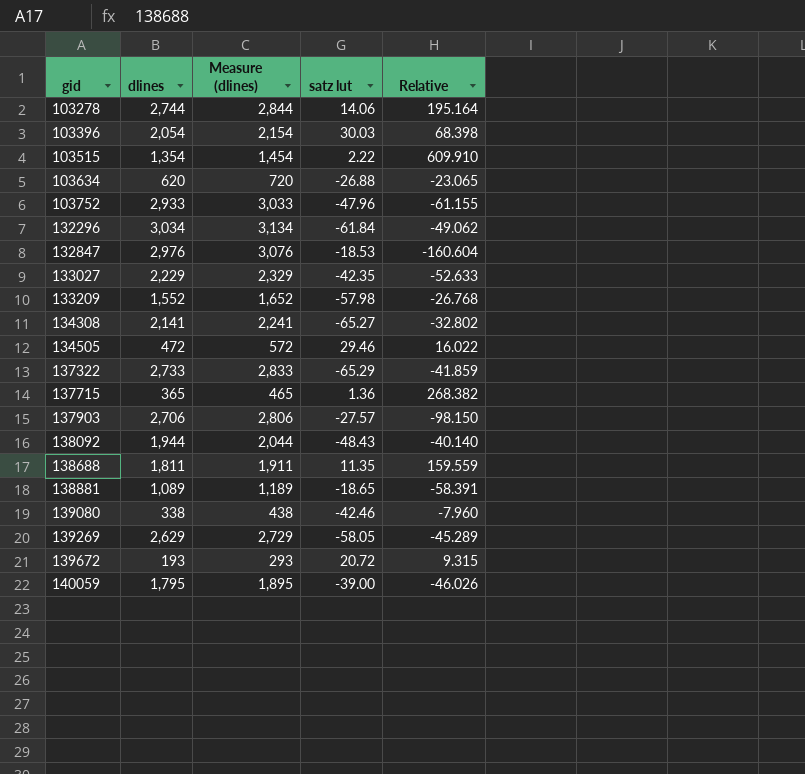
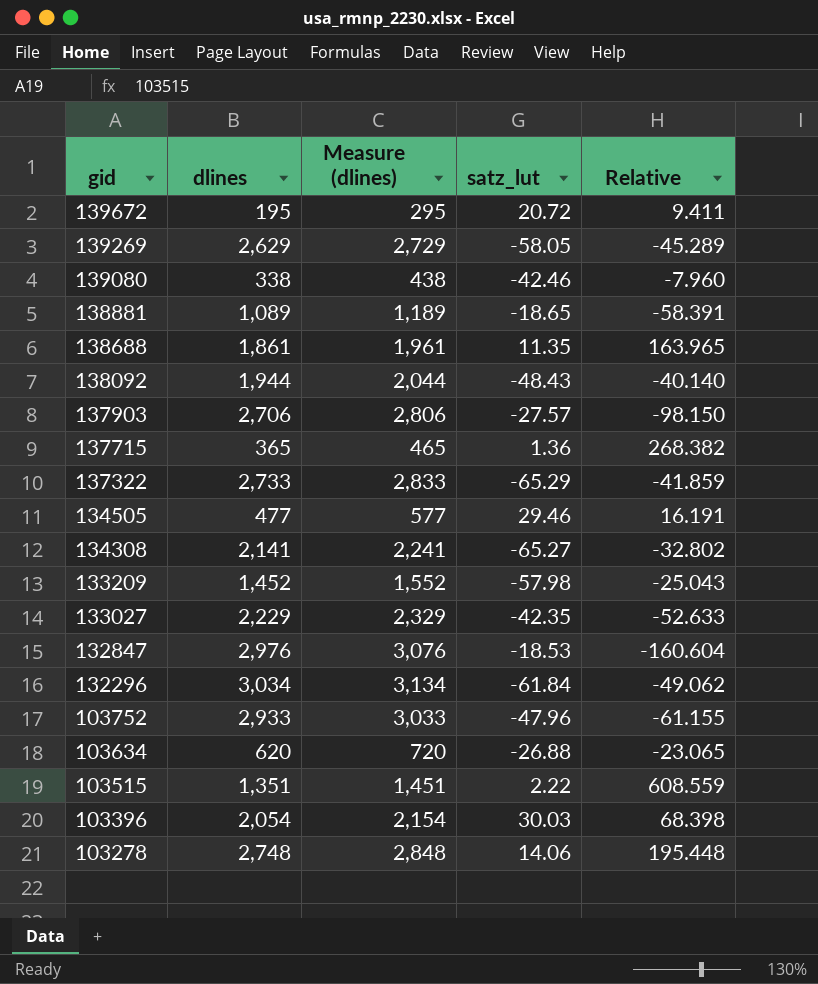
row order: gid ascending -> gid descending
column name: satz lut -> satz_lut
row 140059: 1,795 | 1,895 | -39.00 | -46.026 -> none
139672 | dlines: 193 -> 195
139672 | Measure (dlines): 293 -> 295
139672 | Relative: 9.315 -> 9.411
138688 | dlines: 1,811 -> 1,861
138688 | Measure (dlines): 1,911 -> 1,961
138688 | Relative: 159.559 -> 163.965
134505 | dlines: 472 -> 477
134505 | Measure (dlines): 572 -> 577
134505 | Relative: 16.022 -> 16.191
133209 | dlines: 1,552 -> 1,452
133209 | Measure (dlines): 1,652 -> 1,552
133209 | Relative: -26.768 -> -25.043
103515 | dlines: 1,354 -> 1,351
103515 | Measure (dlines): 1,454 -> 1,451
103515 | Relative: 609.910 -> 608.559
103278 | dlines: 2,744 -> 2,748
103278 | Measure (dlines): 2,844 -> 2,848
103278 | Relative: 195.164 -> 195.448

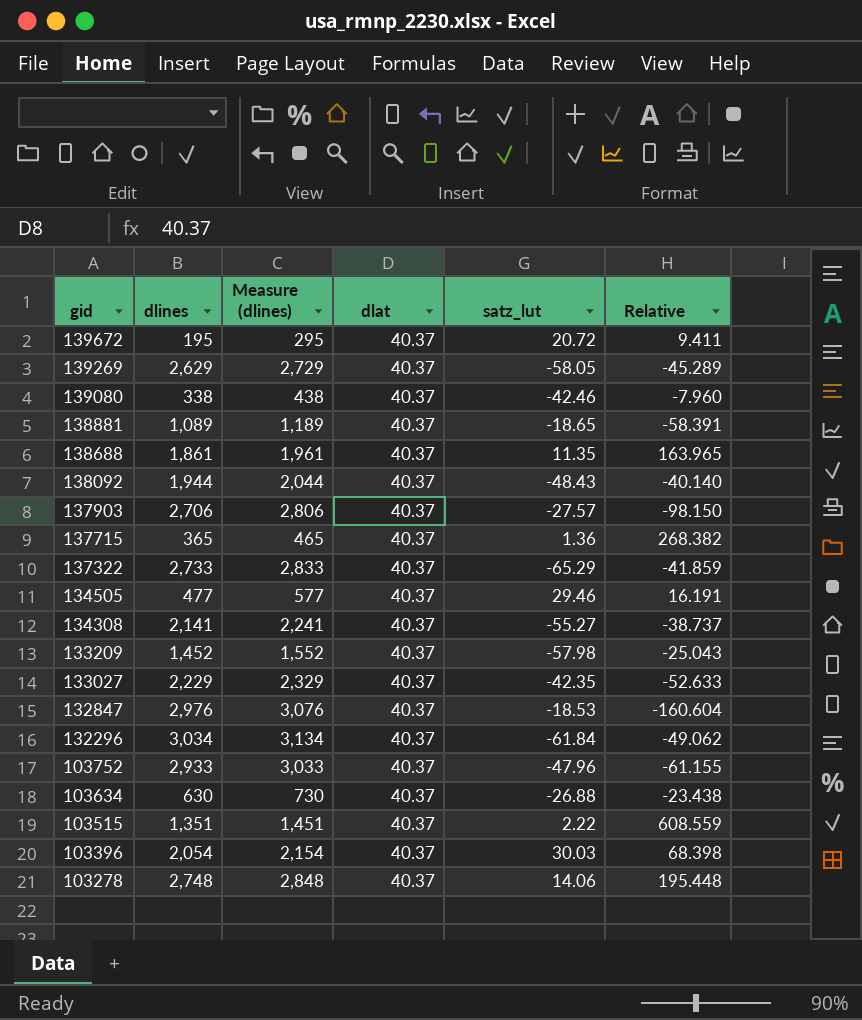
column dlat | position: none -> 4
134308 | satz_lut: -65.27 -> -55.27
134308 | Relative: -32.802 -> -38.737
103634 | dlines: 620 -> 630
103634 | Measure (dlines): 720 -> 730
103634 | Relative: -23.065 -> -23.438

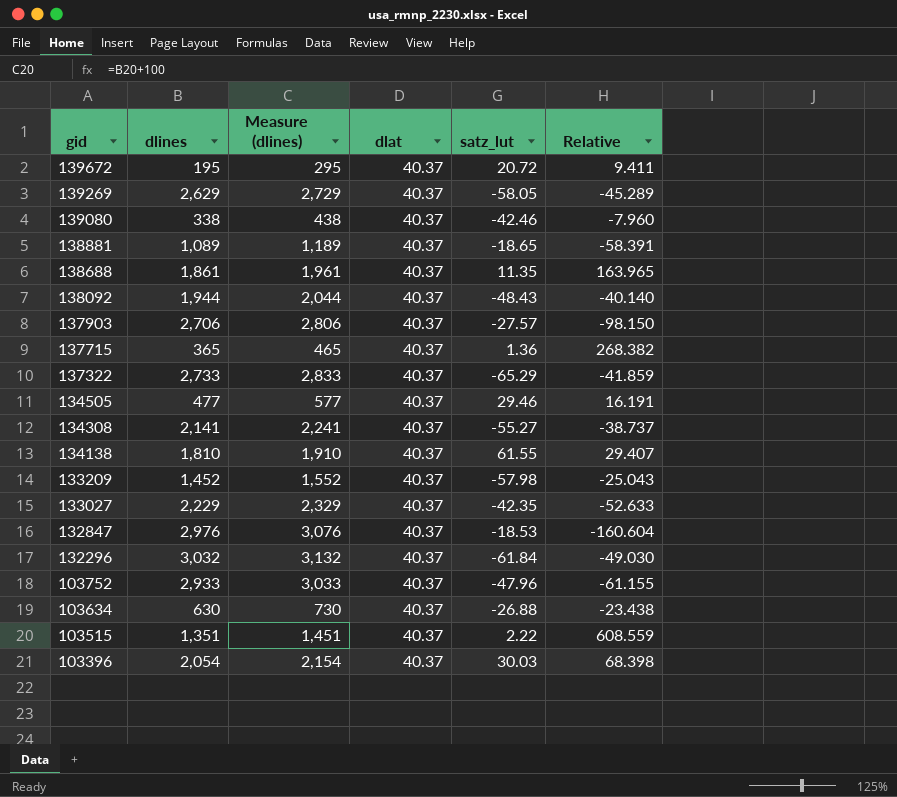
row 103278: 2,748 | 2,848 | 40.37 | 14.06 | 195.448 -> none
row 134138: none -> 1,810 | 1,910 | 40.37 | 61.55 | 29.407
132296 | dlines: 3,034 -> 3,032
132296 | Measure (dlines): 3,134 -> 3,132
132296 | Relative: -49.062 -> -49.030

